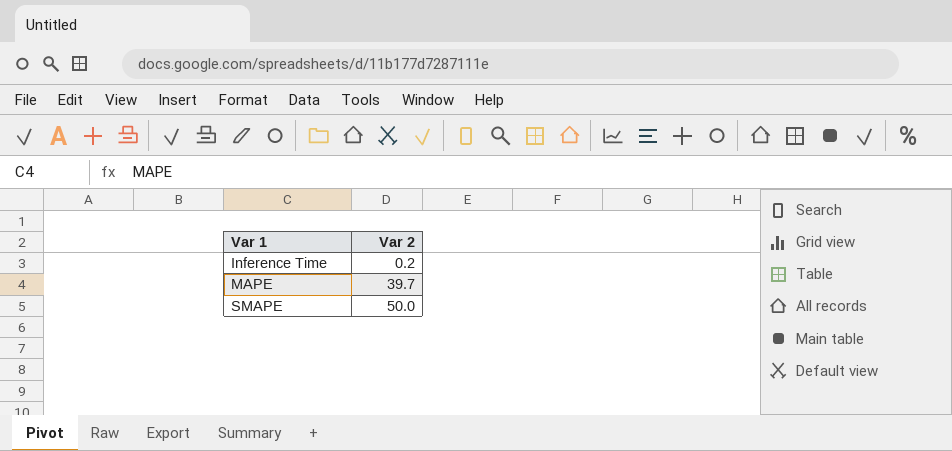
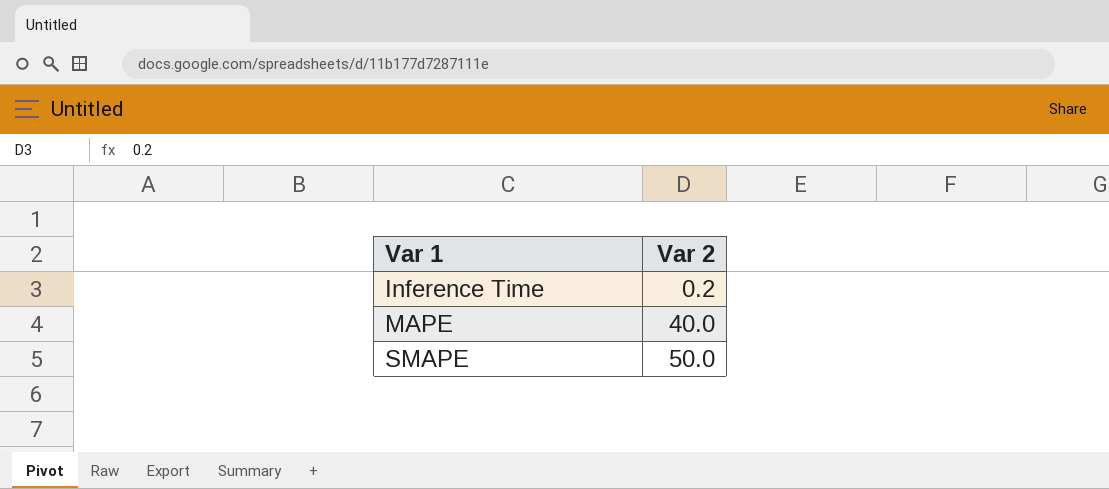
MAPE | Var 2: 39.7 -> 40.0

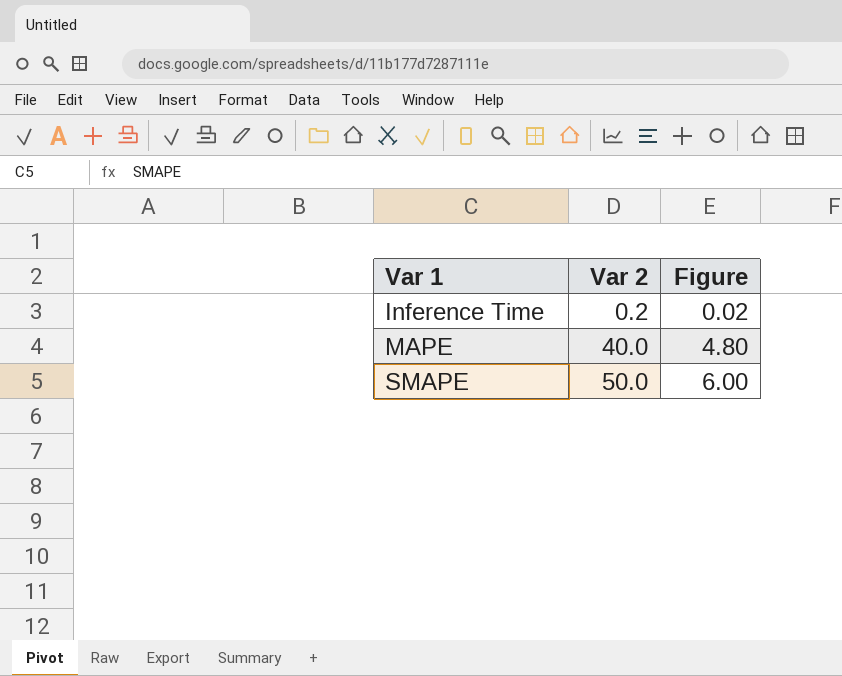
column Figure | formula: none -> [Var 2] * 0.12

